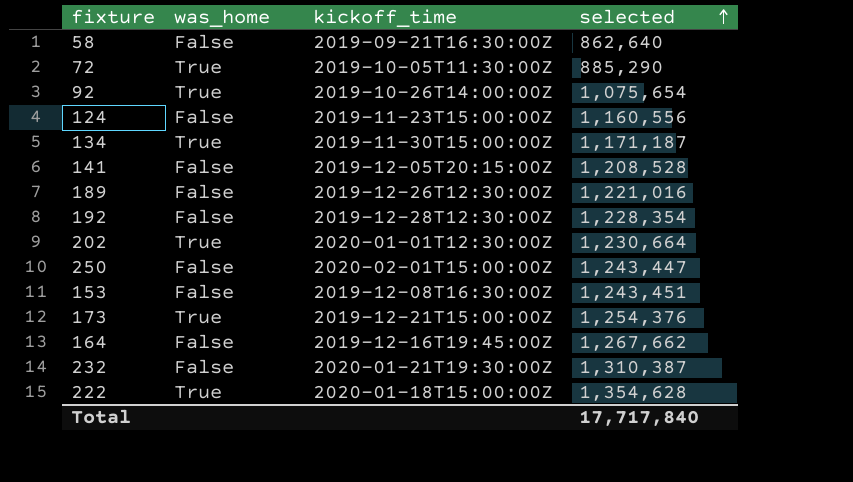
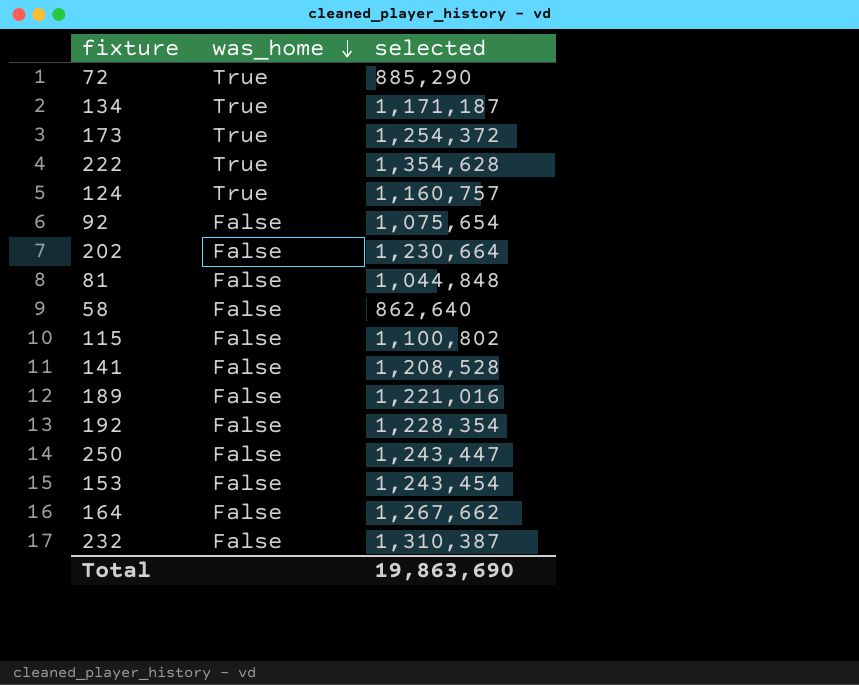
row order: selected ascending -> was_home descending
column kickoff_time | position: 3 -> none
173 | selected: 1,254,376 -> 1,254,372
124 | was_home: False -> True
124 | selected: 1,160,556 -> 1,160,757
92 | was_home: True -> False
202 | was_home: True -> False
row 81: none -> False | 1,044,848
row 115: none -> False | 1,100,802
153 | selected: 1,243,451 -> 1,243,454
Total | selected: 17,717,840 -> 19,863,690

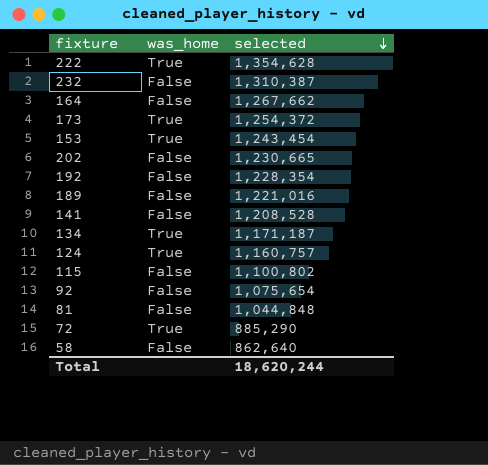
row order: was_home descending -> selected descending
row 250: False | 1,243,447 -> none
153 | was_home: False -> True
202 | selected: 1,230,664 -> 1,230,665
Total | selected: 19,863,690 -> 18,620,244

